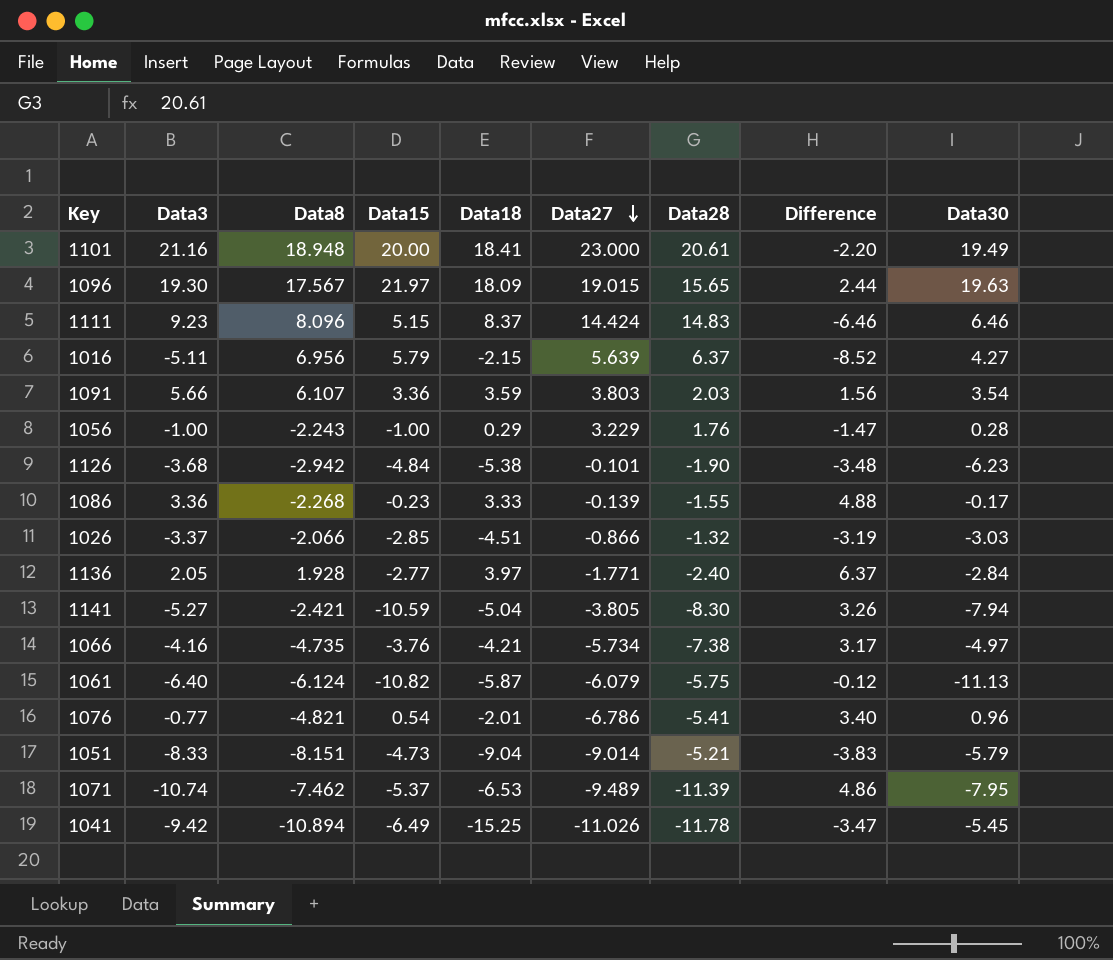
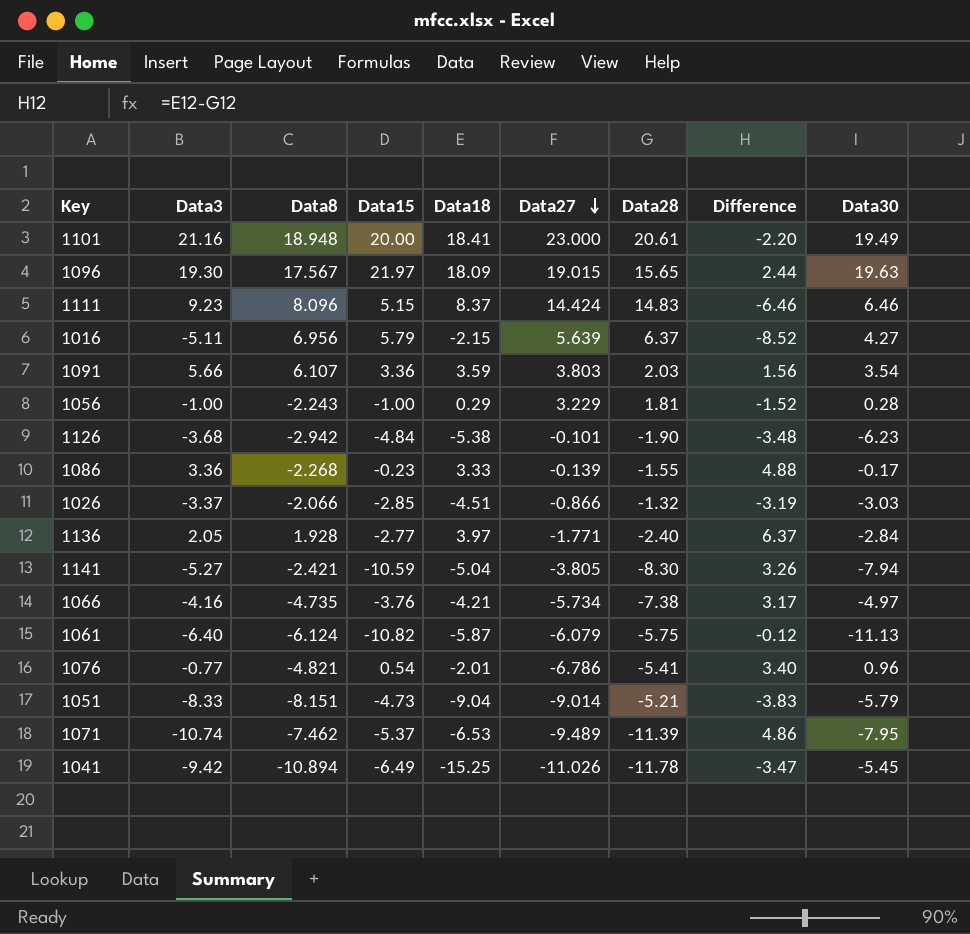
1056 | Data28: 1.76 -> 1.81
1056 | Difference: -1.47 -> -1.52

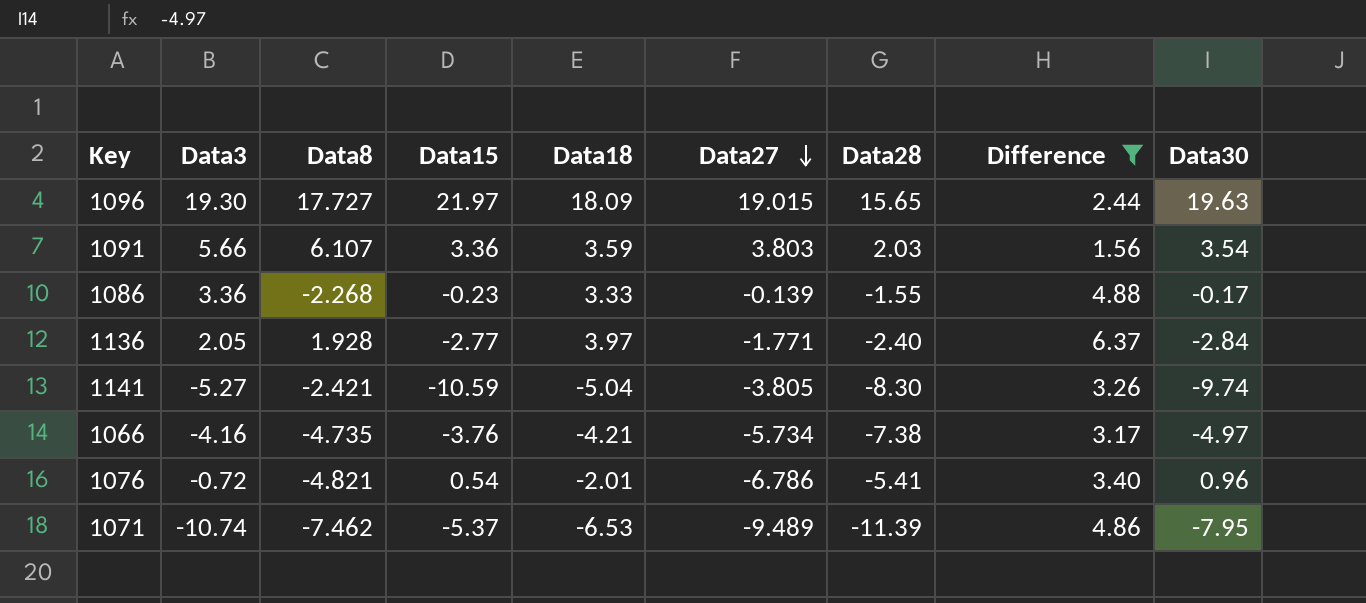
filter: none -> Difference >= 1.56
1096 | Data8: 17.567 -> 17.727
1141 | Data30: -7.94 -> -9.74
1076 | Data3: -0.77 -> -0.72

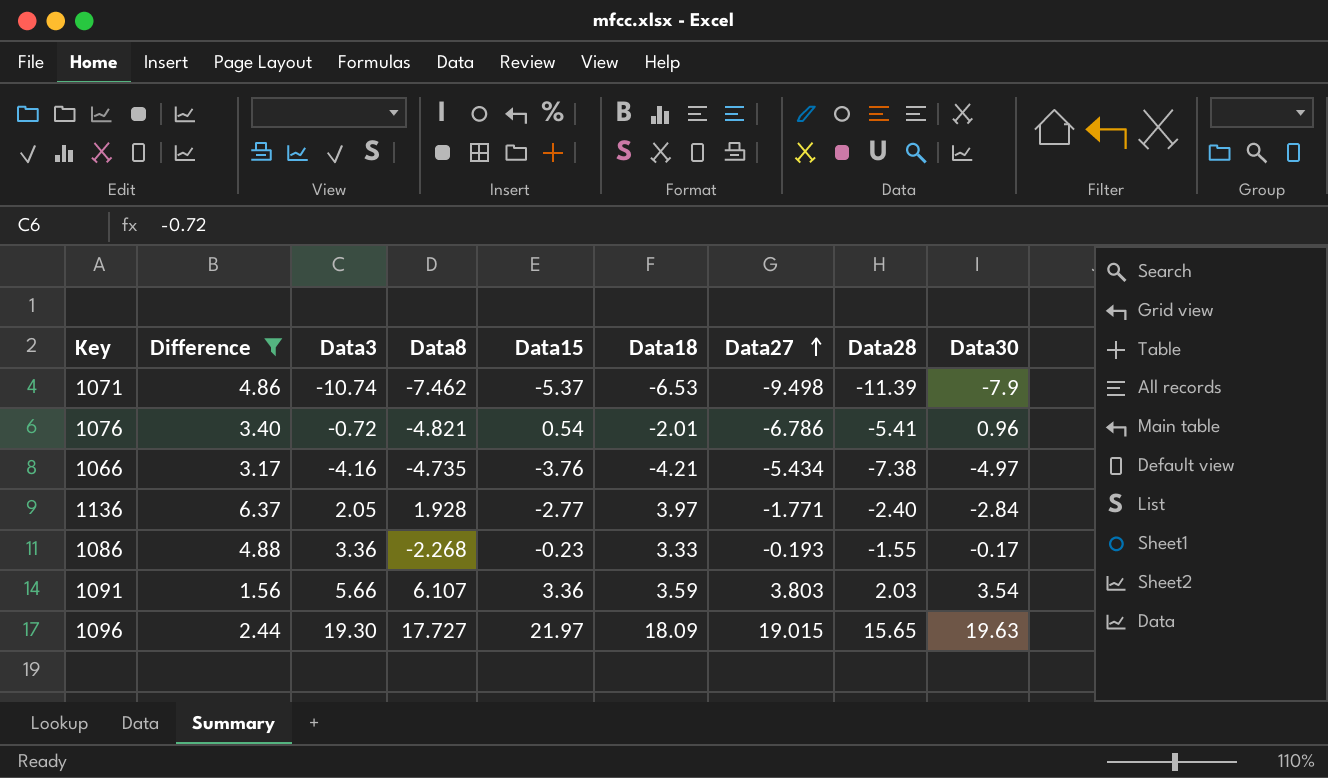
row order: Data27 descending -> Data27 ascending
column Difference | position: 8 -> 2
row 1141: -5.27 | -2.421 | -10.59 | -5.04 | -3.805 | -8.30 | 3.26 | -9.74 -> none
1071 | Data27: -9.489 -> -9.498
1071 | Data30: -7.95 -> -7.9
1066 | Data27: -5.734 -> -5.434
1086 | Data27: -0.139 -> -0.193

